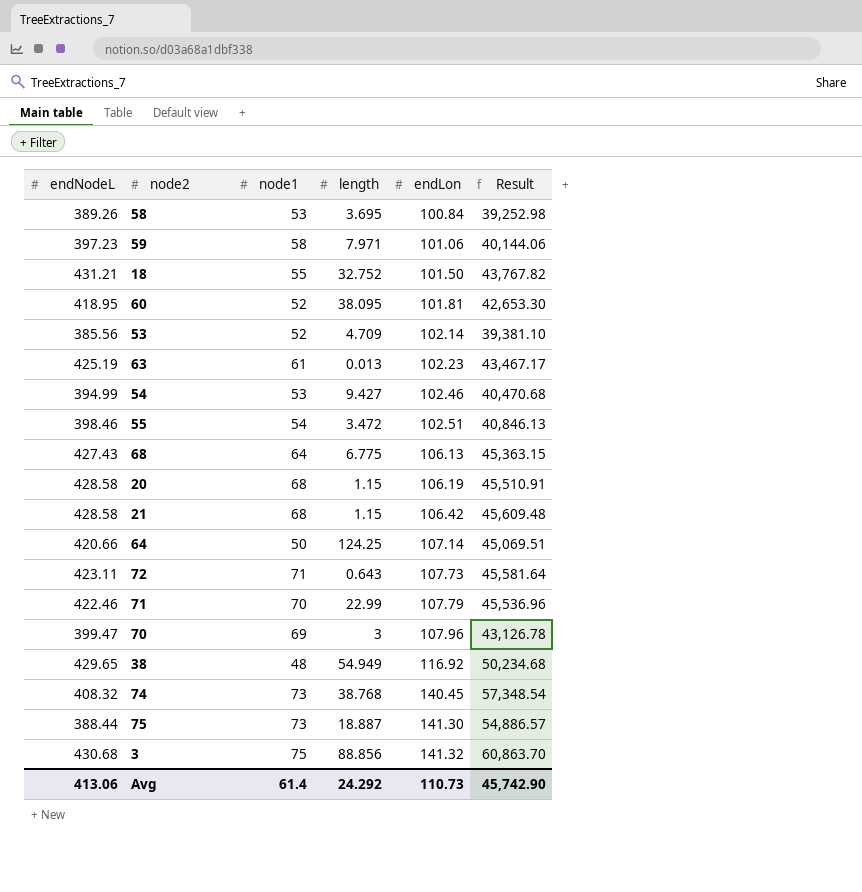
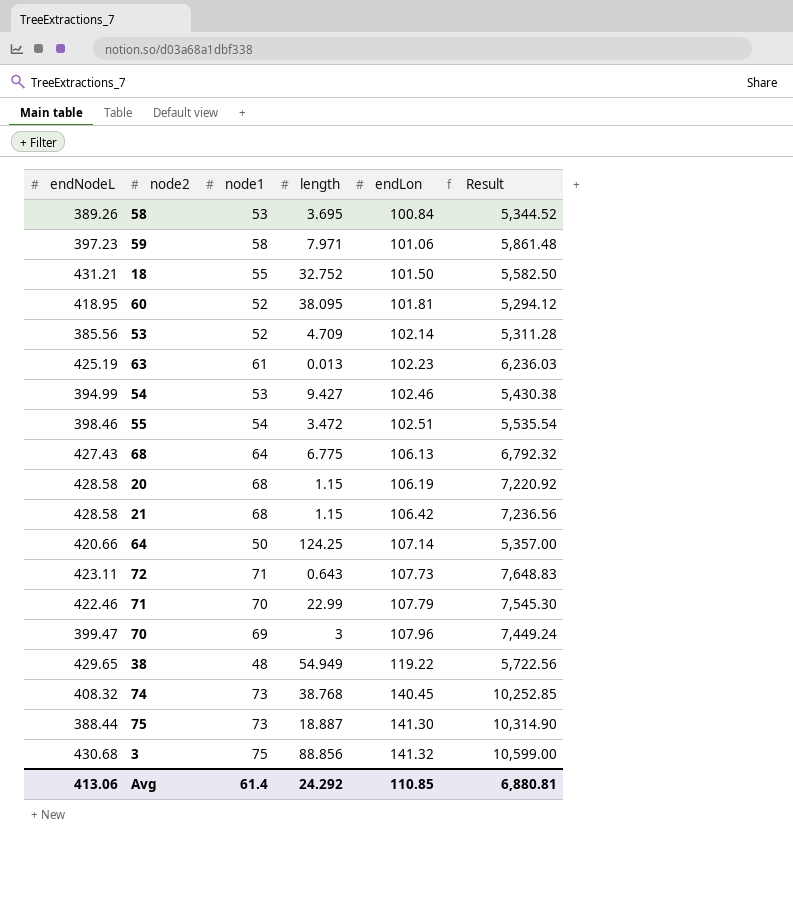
column Result | formula: [endNodeL] * [endLon] -> [node1] * [endLon]
38 | endLon: 116.92 -> 119.22
Avg | endLon: 110.73 -> 110.85
Avg | Result: 45,742.90 -> 6,880.81

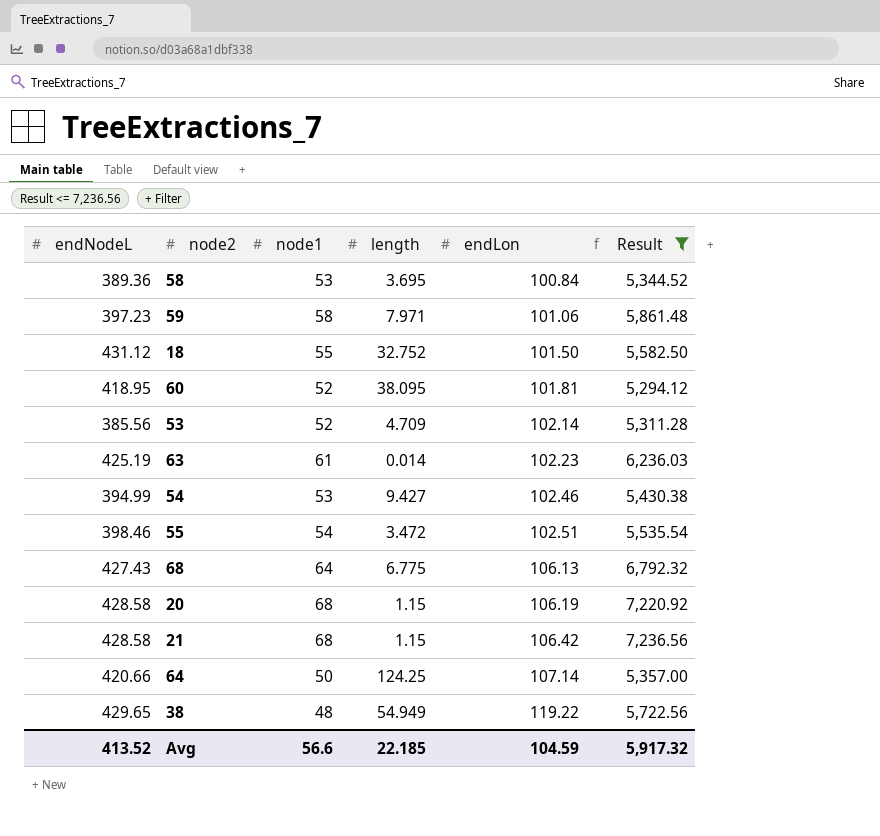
filter: none -> Result <= 7,236.56
58 | endNodeL: 389.26 -> 389.36
18 | endNodeL: 431.21 -> 431.12
63 | length: 0.013 -> 0.014
Avg | endNodeL: 413.06 -> 413.52
Avg | node1: 61.4 -> 56.6
Avg | length: 24.292 -> 22.185
Avg | endLon: 110.85 -> 104.59
Avg | Result: 6,880.81 -> 5,917.32

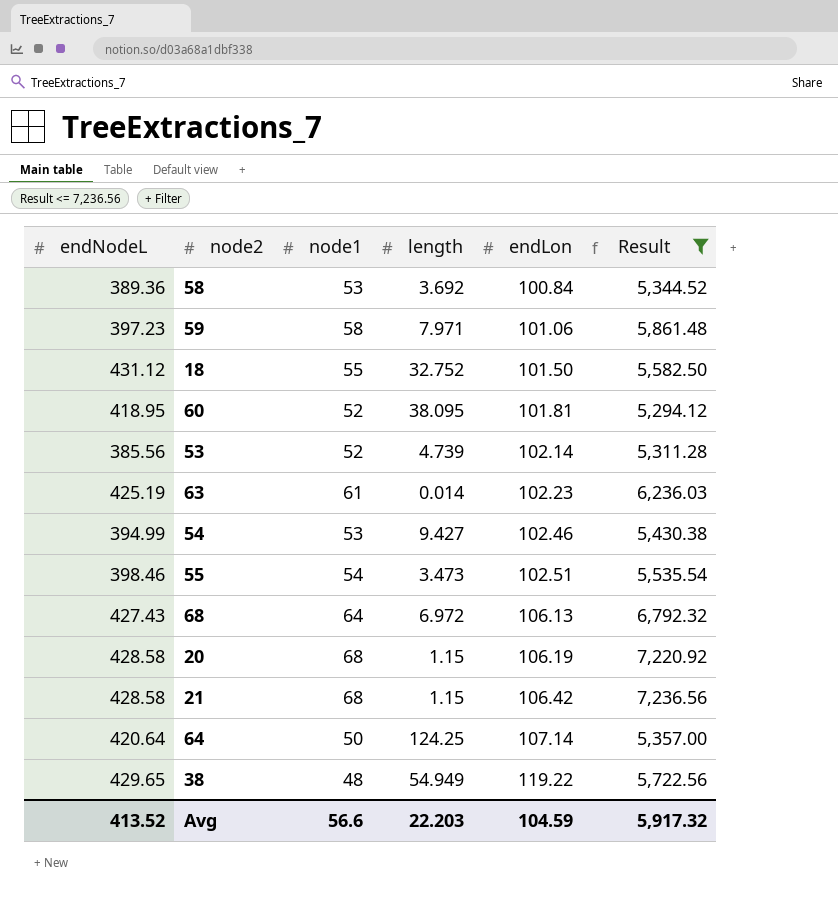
58 | length: 3.695 -> 3.692
53 | length: 4.709 -> 4.739
55 | length: 3.472 -> 3.473
68 | length: 6.775 -> 6.972
64 | endNodeL: 420.66 -> 420.64
Avg | length: 22.185 -> 22.203

